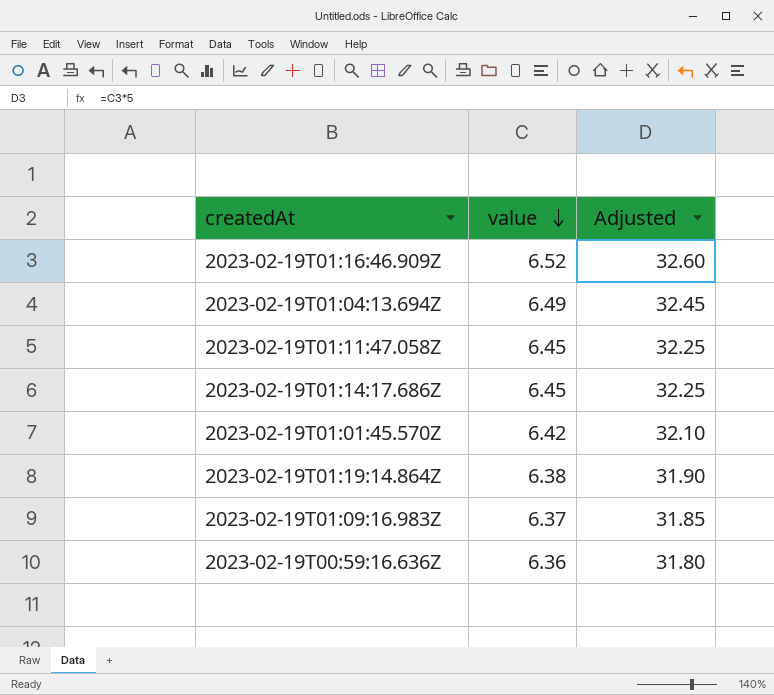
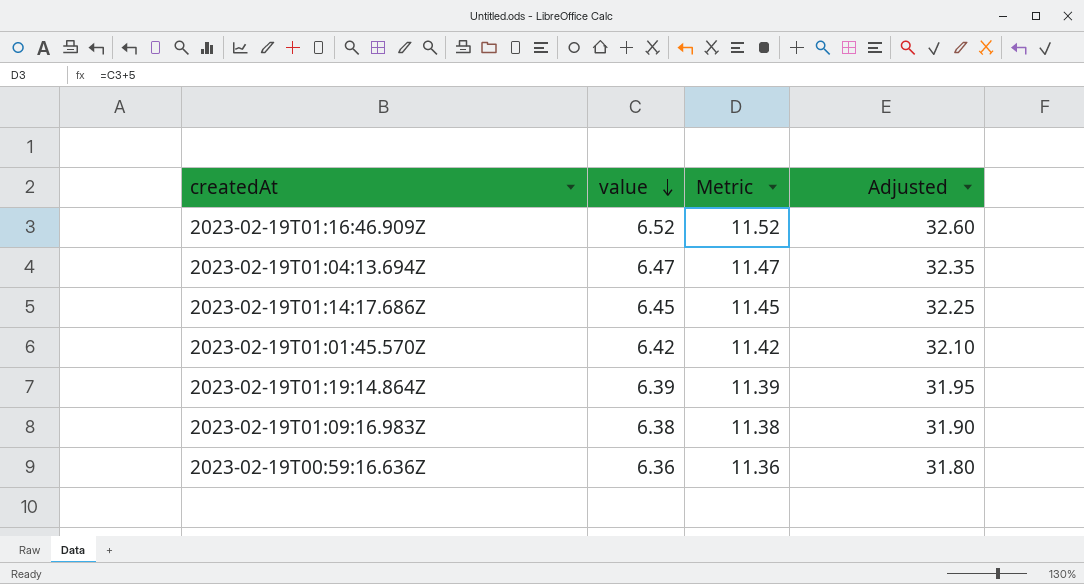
column Metric | formula: none -> [value] + 5
row 2023-02-19T01:11:47.058Z: 6.45 | 32.25 -> none
2023-02-19T01:04:13.694Z | value: 6.49 -> 6.47
2023-02-19T01:04:13.694Z | Adjusted: 32.45 -> 32.35
2023-02-19T01:19:14.864Z | value: 6.38 -> 6.39
2023-02-19T01:19:14.864Z | Adjusted: 31.90 -> 31.95
2023-02-19T01:09:16.983Z | value: 6.37 -> 6.38
2023-02-19T01:09:16.983Z | Adjusted: 31.85 -> 31.90

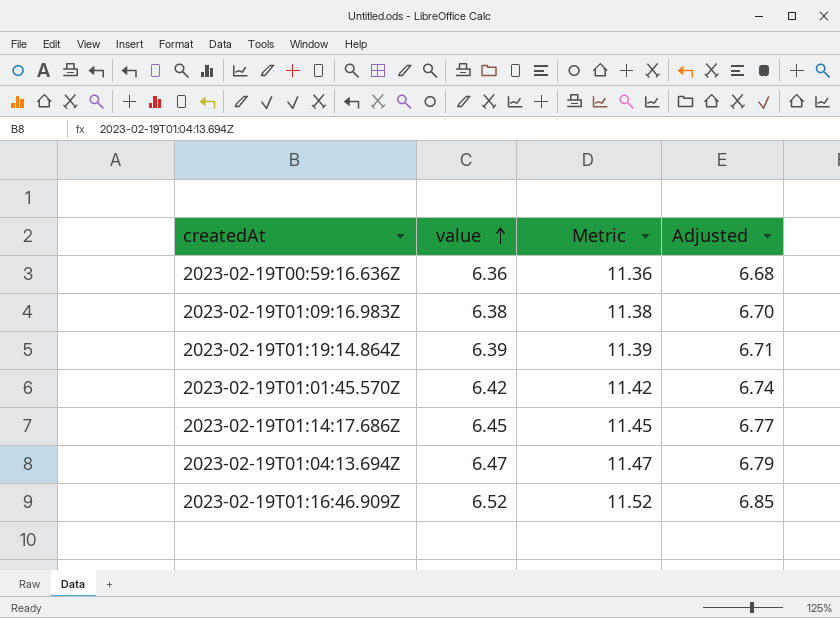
row order: value descending -> value ascending
column Adjusted | formula: [value] * 5 -> [value] * 1.05

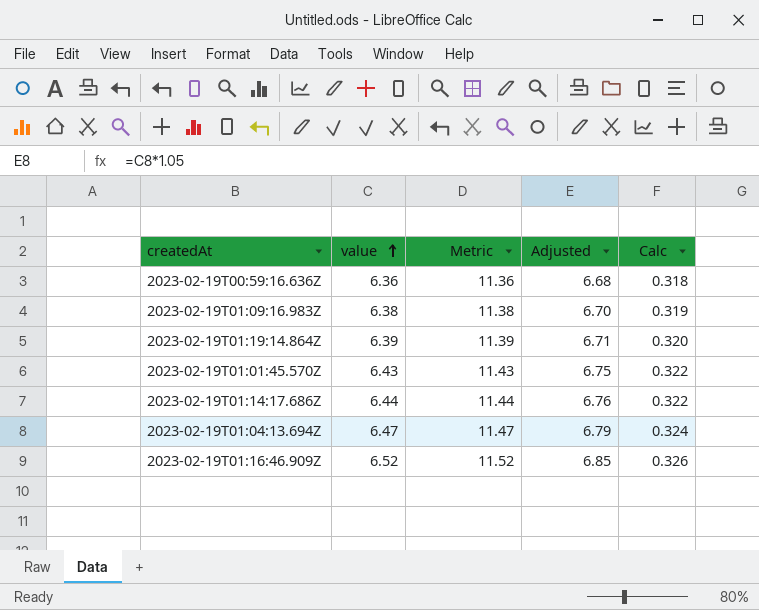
column Calc | formula: none -> [value] * 0.05
2023-02-19T01:01:45.570Z | value: 6.42 -> 6.43
2023-02-19T01:01:45.570Z | Metric: 11.42 -> 11.43
2023-02-19T01:01:45.570Z | Adjusted: 6.74 -> 6.75
2023-02-19T01:14:17.686Z | value: 6.45 -> 6.44
2023-02-19T01:14:17.686Z | Metric: 11.45 -> 11.44
2023-02-19T01:14:17.686Z | Adjusted: 6.77 -> 6.76

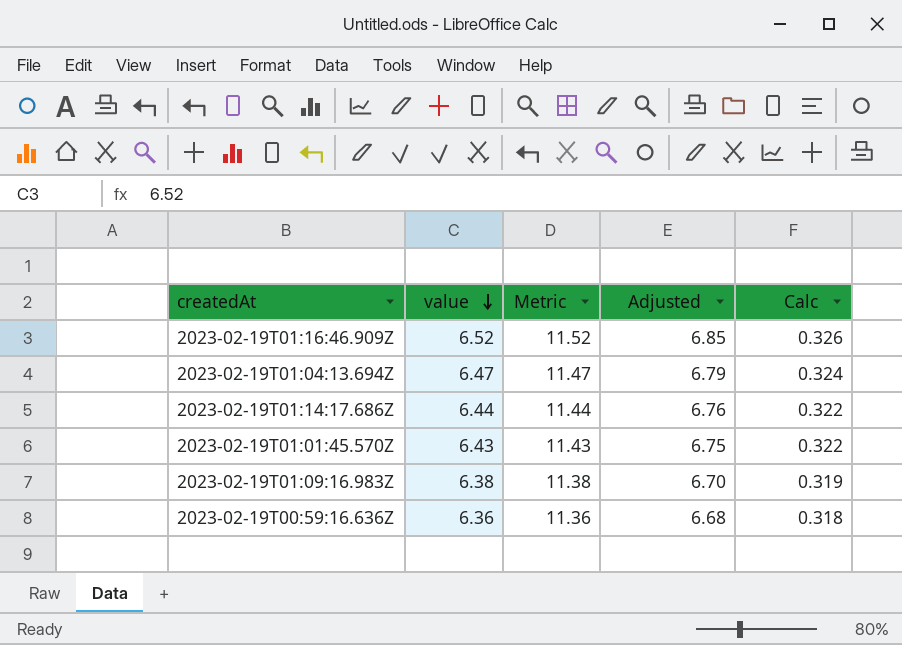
row order: value ascending -> value descending
row 2023-02-19T01:19:14.864Z: 6.39 | 11.39 | 6.71 | 0.320 -> none

